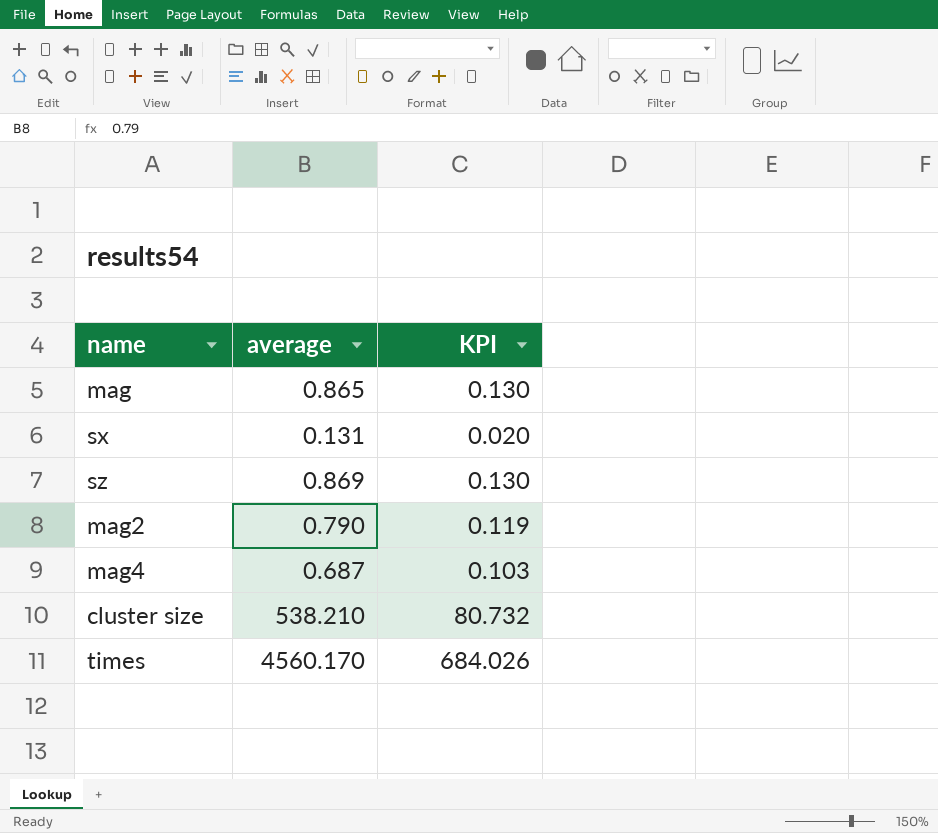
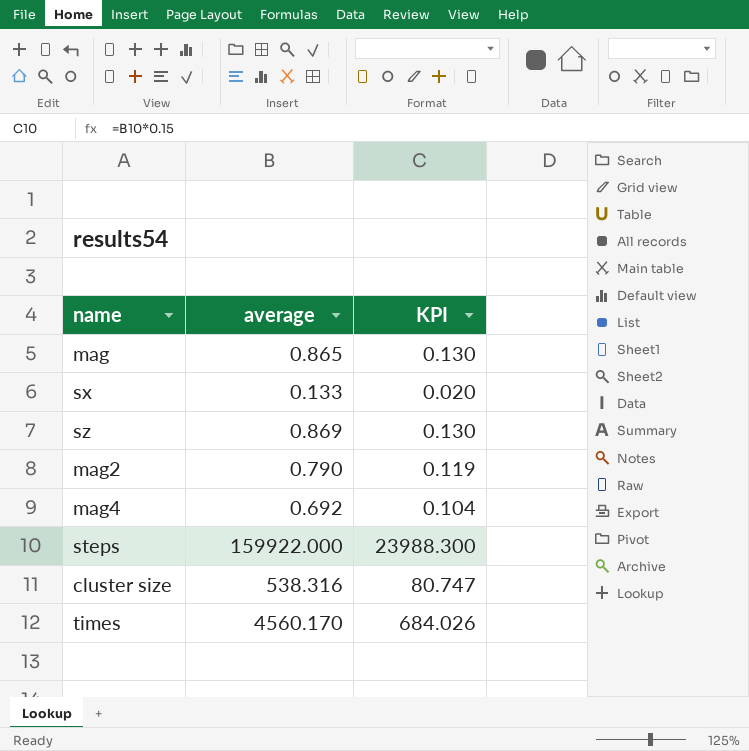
sx | average: 0.131 -> 0.133
mag4 | average: 0.687 -> 0.692
mag4 | KPI: 0.103 -> 0.104
row steps: none -> 159922.000 | 23988.300
cluster size | average: 538.210 -> 538.316
cluster size | KPI: 80.732 -> 80.747

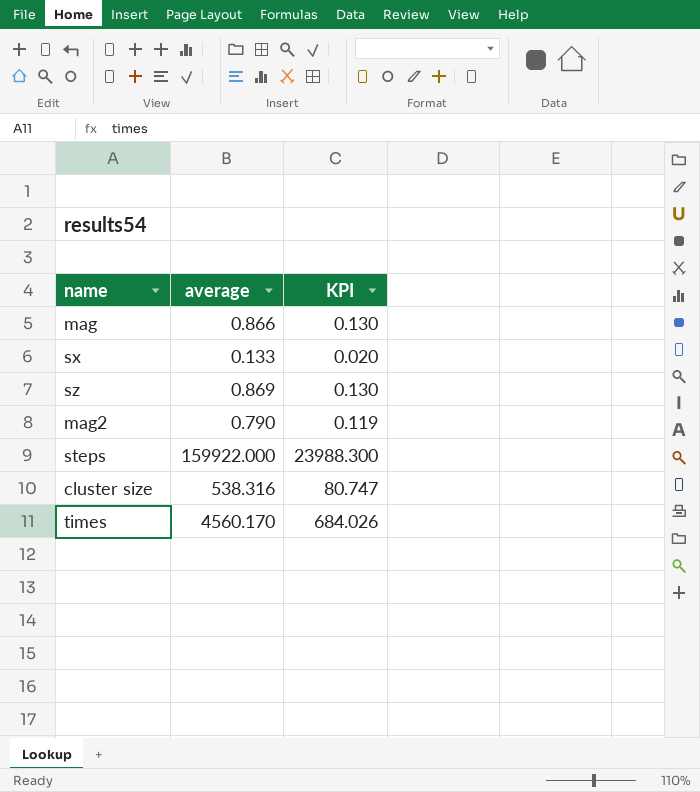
row mag4: 0.692 | 0.104 -> none
mag | average: 0.865 -> 0.866

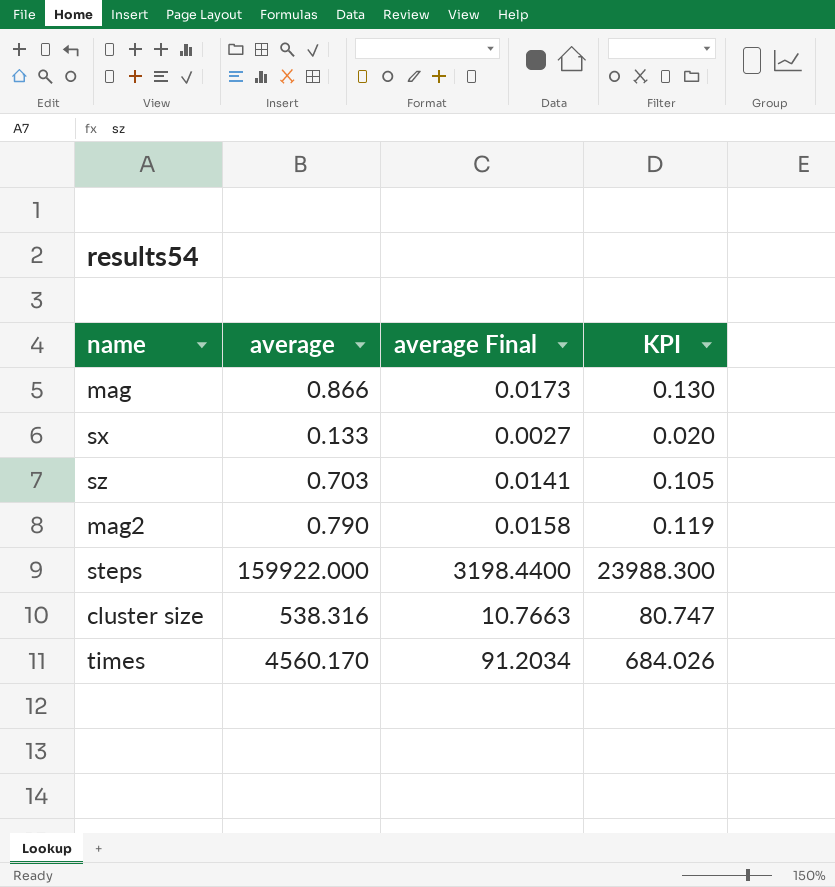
column average Final | formula: none -> [average] * 0.02
sz | average: 0.869 -> 0.703
sz | KPI: 0.130 -> 0.105

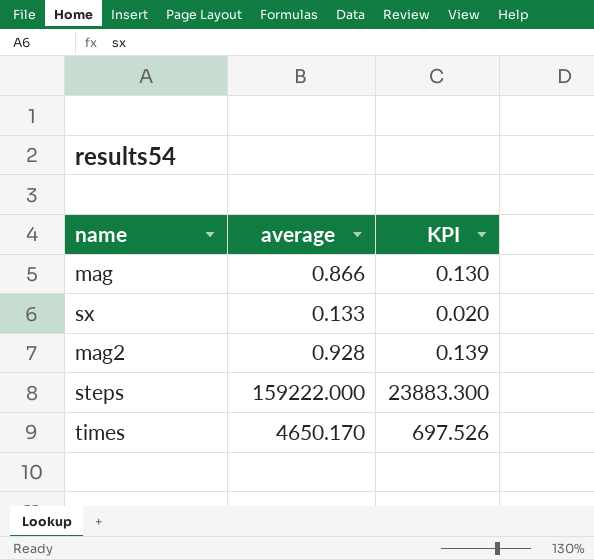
column average Final | formula: [average] * 0.02 -> none
row sz: 0.703 | 0.0141 | 0.105 -> none
row cluster size: 538.316 | 10.7663 | 80.747 -> none
mag2 | average: 0.790 -> 0.928
mag2 | KPI: 0.119 -> 0.139
steps | average: 159922.000 -> 159222.000
steps | KPI: 23988.300 -> 23883.300
times | average: 4560.170 -> 4650.170
times | KPI: 684.026 -> 697.526

